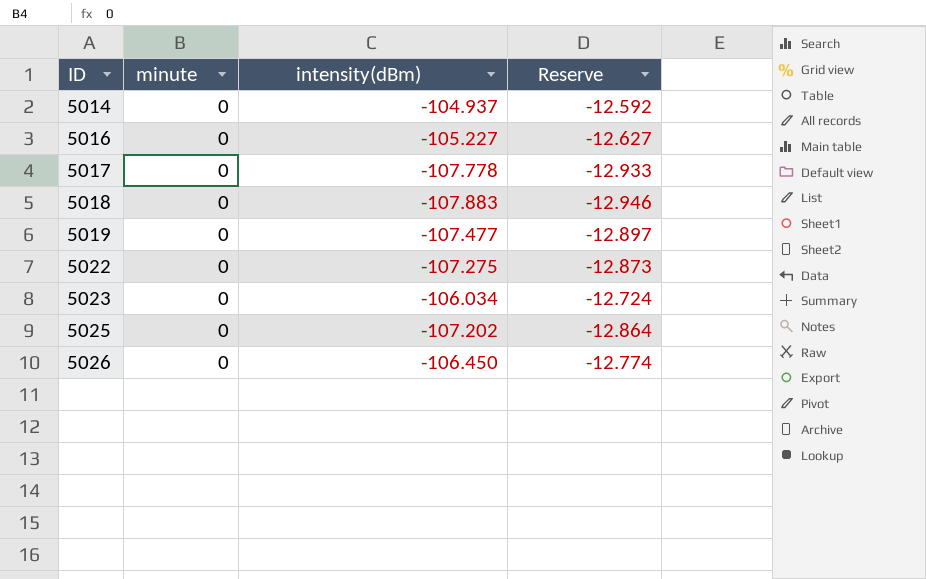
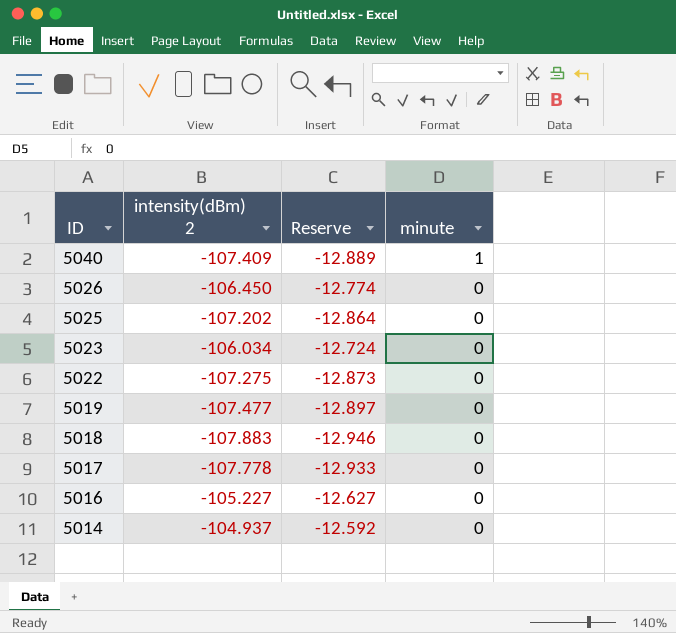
row order: ID ascending -> ID descending
column name: intensity(dBm) -> intensity(dBm) 2
column minute | position: 2 -> 4
row 5040: none -> -107.409 | -12.889 | 1

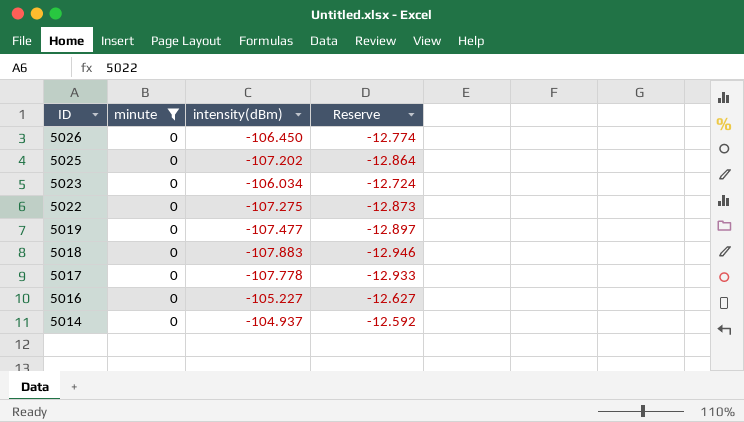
filter: none -> minute = 0
column minute | position: 4 -> 2
column name: intensity(dBm) 2 -> intensity(dBm)

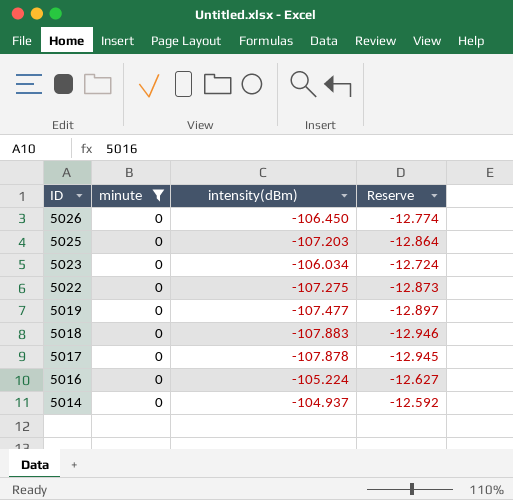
5025 | intensity(dBm): -107.202 -> -107.203
5017 | intensity(dBm): -107.778 -> -107.878
5017 | Reserve: -12.933 -> -12.945
5016 | intensity(dBm): -105.227 -> -105.224

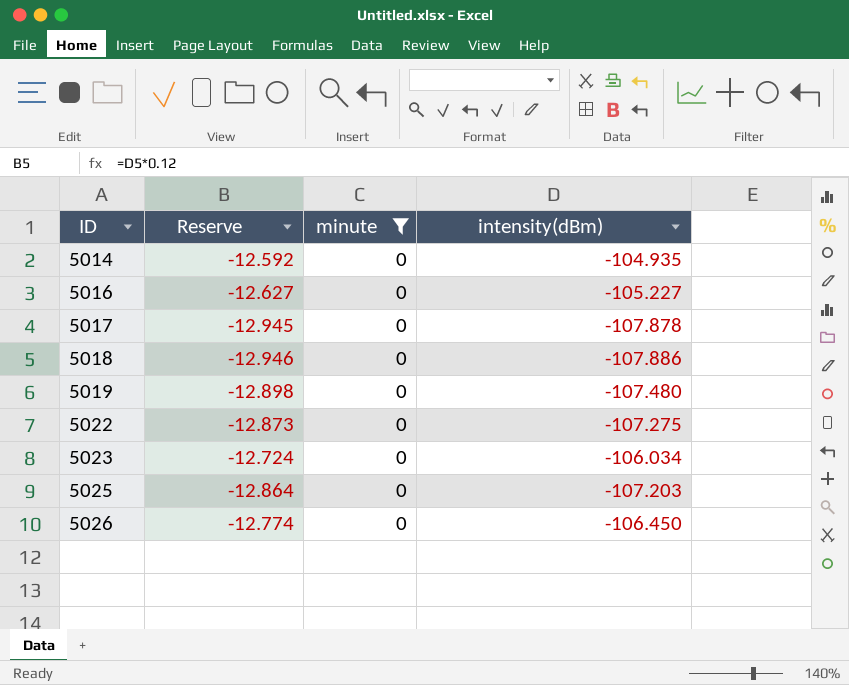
row order: ID descending -> ID ascending
column Reserve | position: 4 -> 2
5014 | intensity(dBm): -104.937 -> -104.935
5016 | intensity(dBm): -105.224 -> -105.227
5018 | intensity(dBm): -107.883 -> -107.886
5019 | Reserve: -12.897 -> -12.898
5019 | intensity(dBm): -107.477 -> -107.480

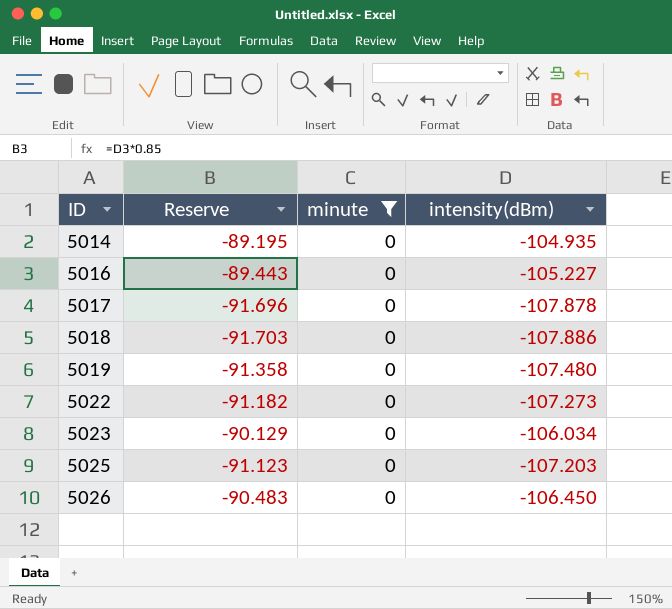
column Reserve | formula: [intensity(dBm)] * 0.12 -> [intensity(dBm)] * 0.85
5022 | intensity(dBm): -107.275 -> -107.273

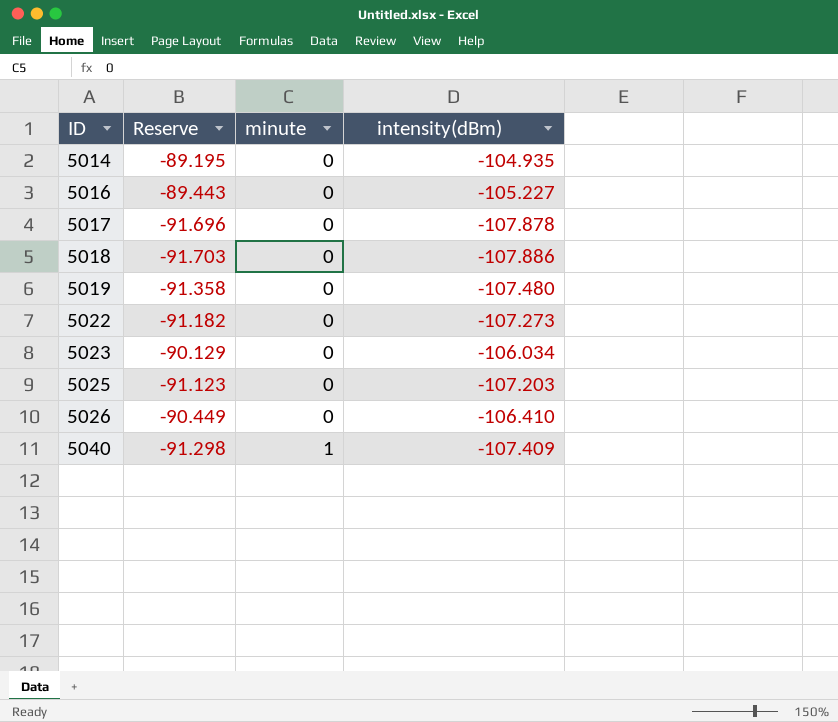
filter: minute = 0 -> none
5026 | Reserve: -90.483 -> -90.449
5026 | intensity(dBm): -106.450 -> -106.410

